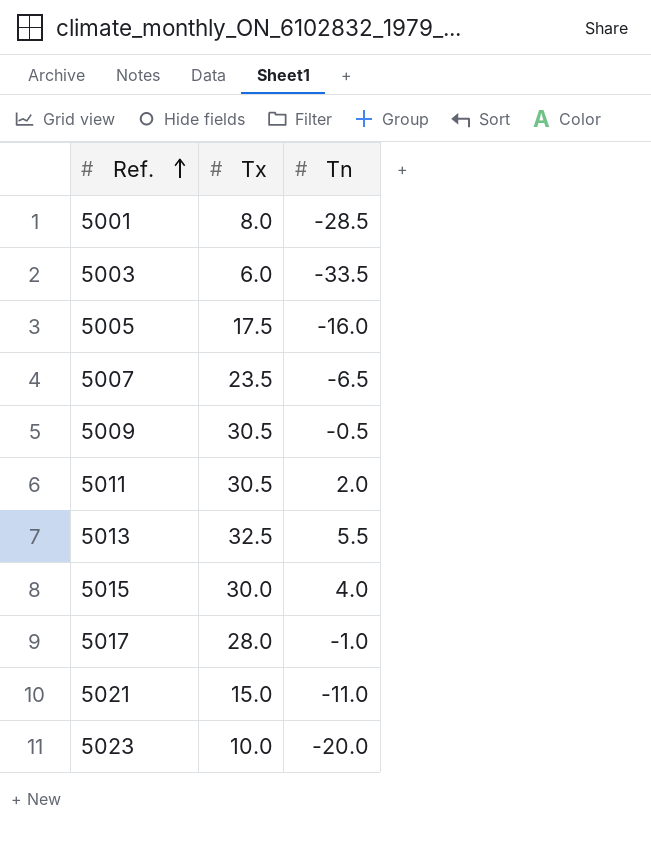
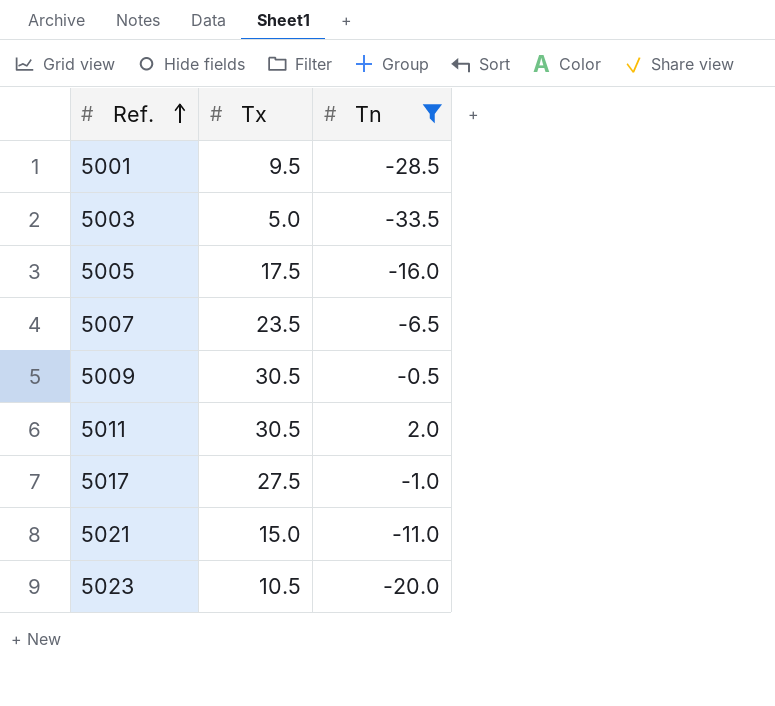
filter: none -> Tn <= 2.0
5001 | Tx: 8.0 -> 9.5
5003 | Tx: 6.0 -> 5.0
5017 | Tx: 28.0 -> 27.5
5023 | Tx: 10.0 -> 10.5

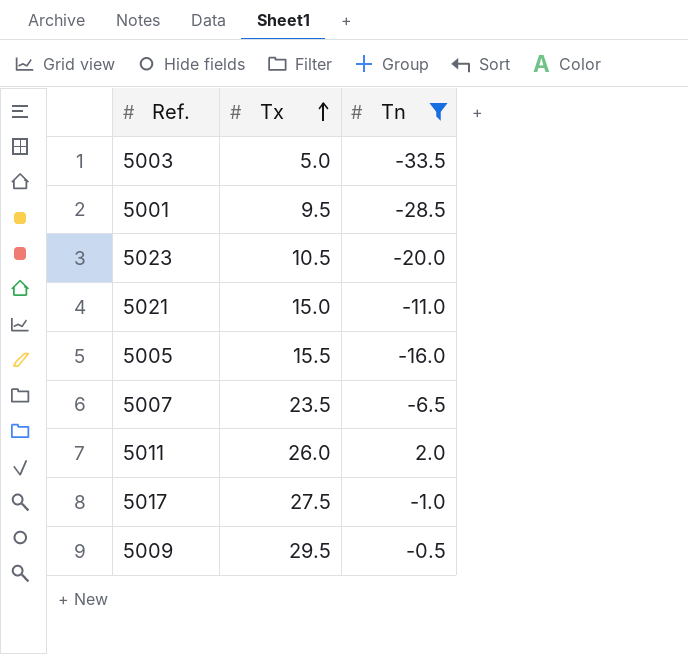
row order: Ref. ascending -> Tx ascending
5005 | Tx: 17.5 -> 15.5
5011 | Tx: 30.5 -> 26.0
5009 | Tx: 30.5 -> 29.5

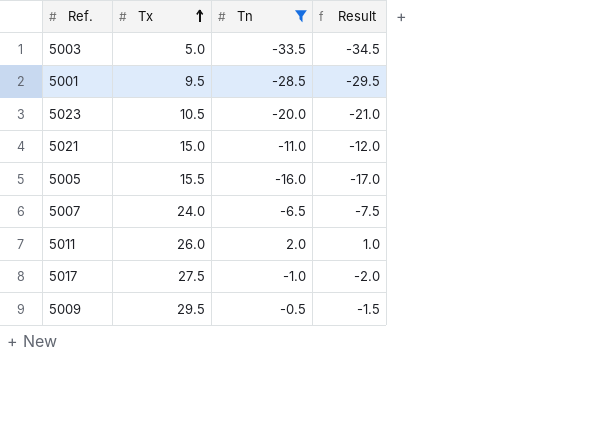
column Result | formula: none -> [Tn] - 1
5007 | Tx: 23.5 -> 24.0

